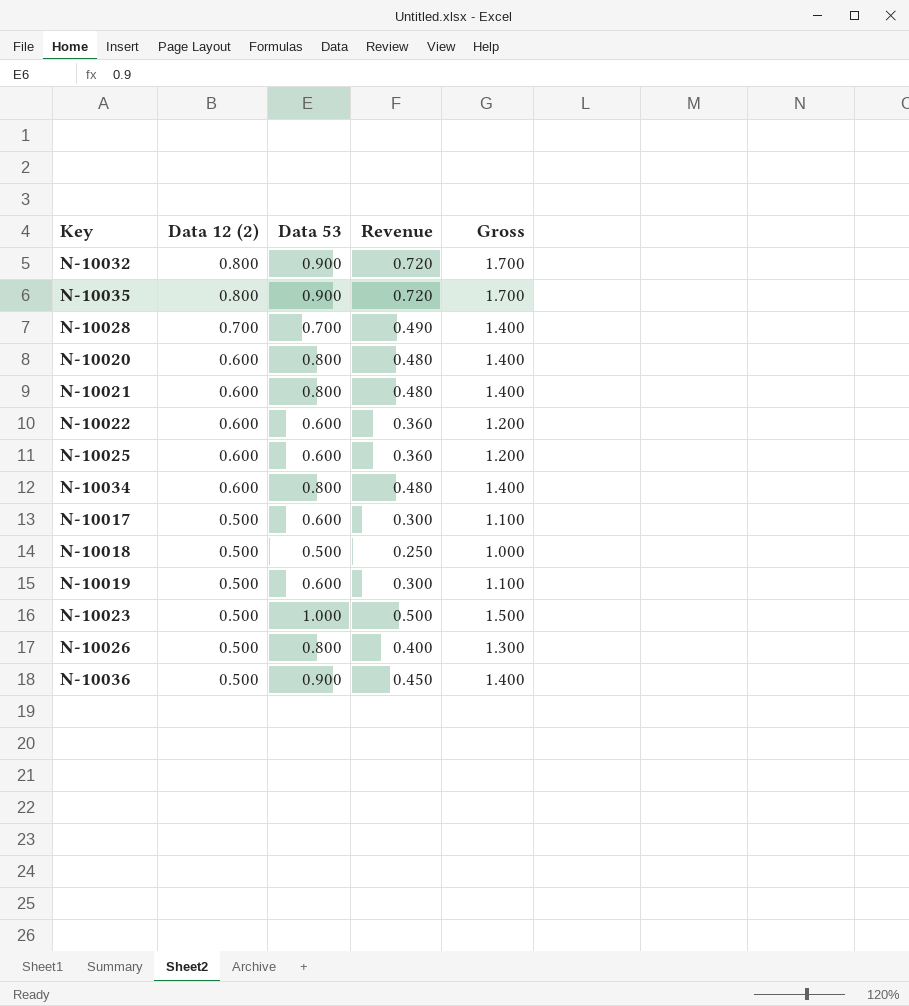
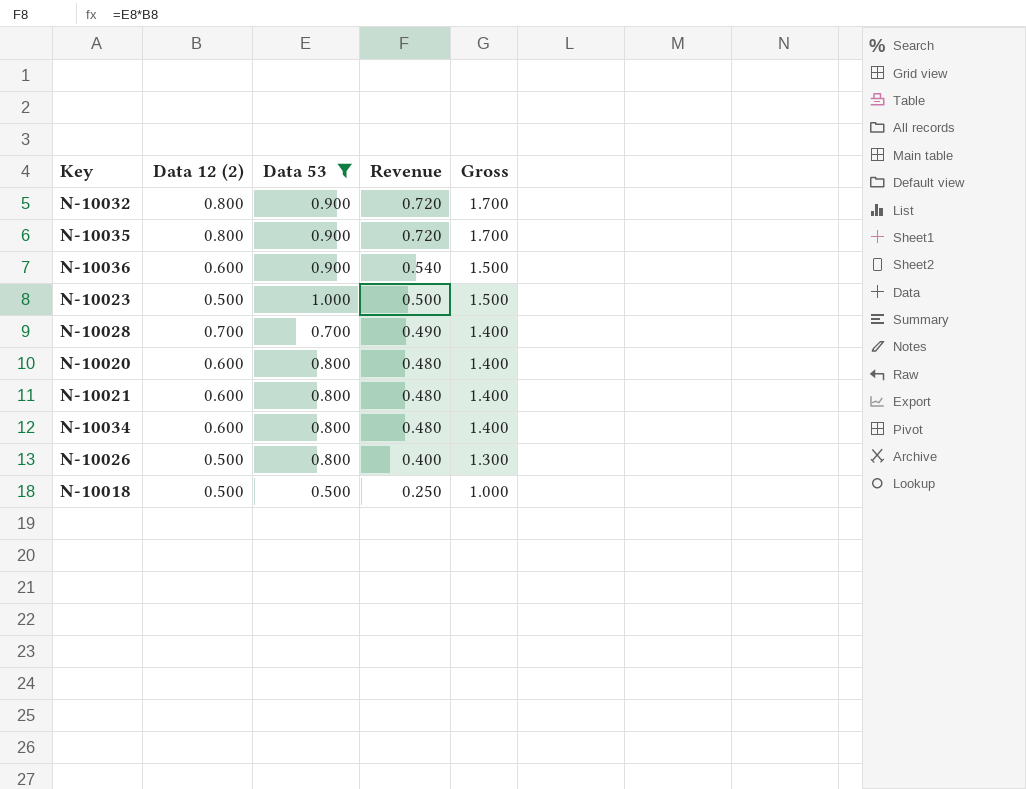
filter: none -> Data 53 != 0.600
row order: Data 12 (2) descending -> Revenue descending
N-10036 | Data 12 (2): 0.500 -> 0.600
N-10036 | Revenue: 0.450 -> 0.540
N-10036 | Gross: 1.400 -> 1.500

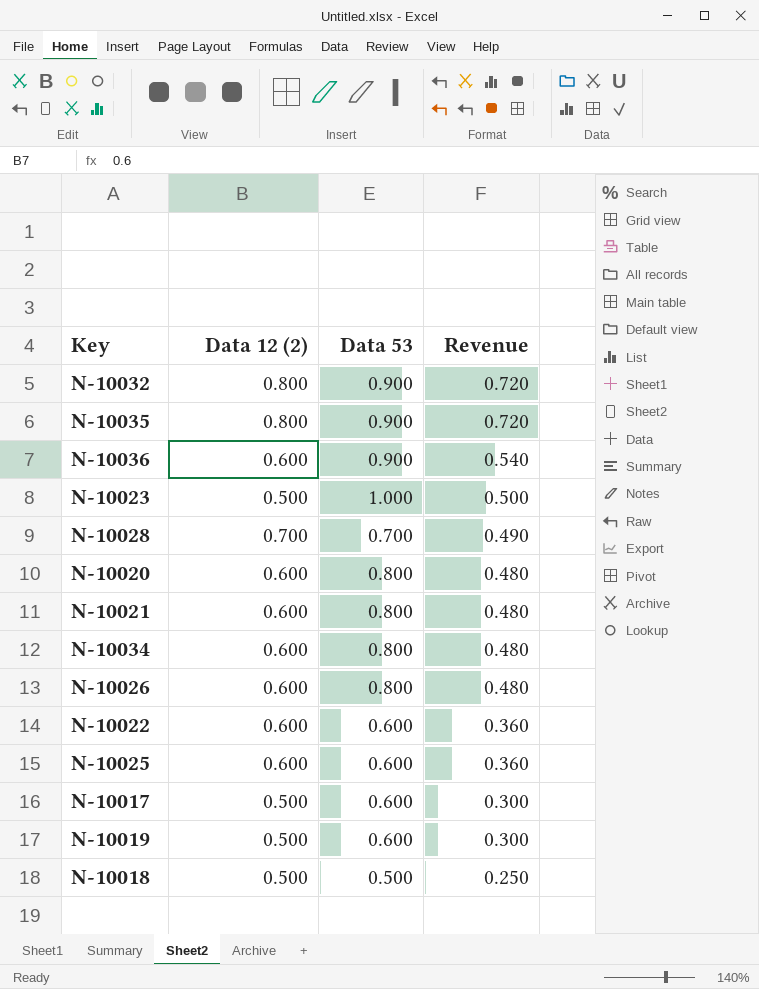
filter: Data 53 != 0.600 -> none
column Gross | formula: [Data 12 (2)] + [Data 53] -> none
N-10026 | Data 12 (2): 0.500 -> 0.600
N-10026 | Revenue: 0.400 -> 0.480

